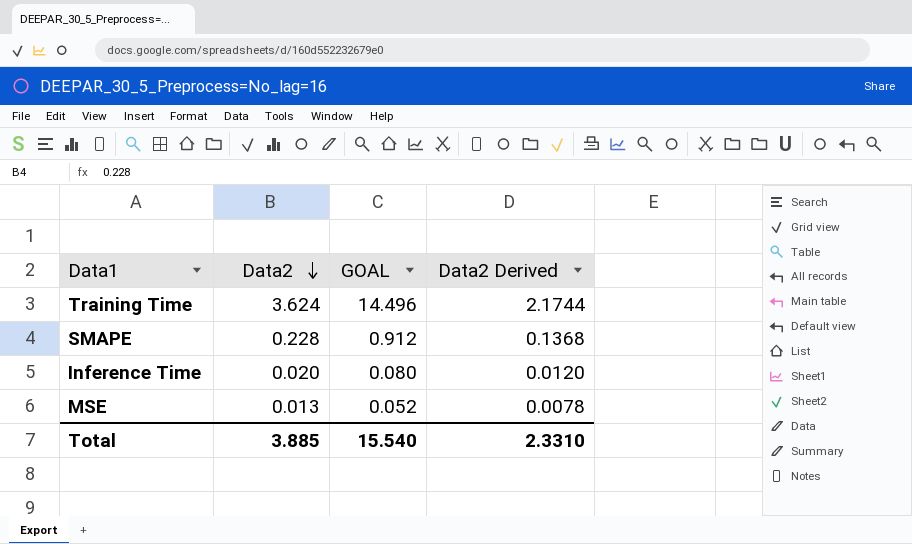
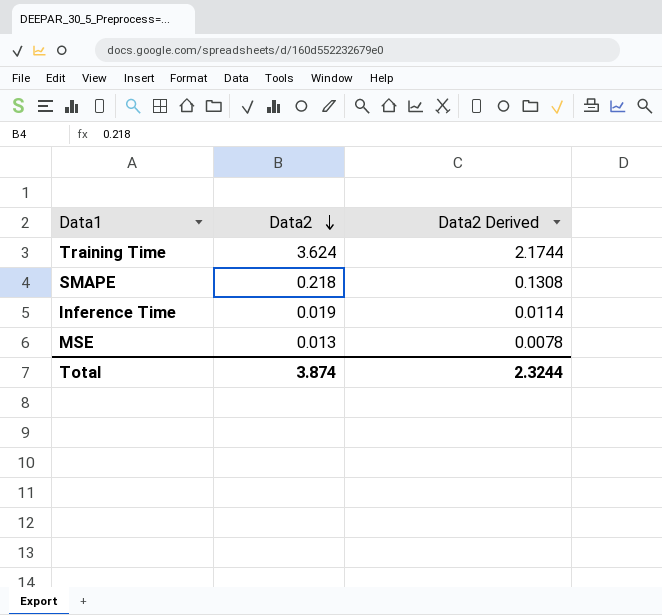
column GOAL | formula: [Data2] * 4 -> none
SMAPE | Data2: 0.228 -> 0.218
SMAPE | Data2 Derived: 0.1368 -> 0.1308
Inference Time | Data2: 0.020 -> 0.019
Inference Time | Data2 Derived: 0.0120 -> 0.0114
Total | Data2: 3.885 -> 3.874
Total | Data2 Derived: 2.3310 -> 2.3244

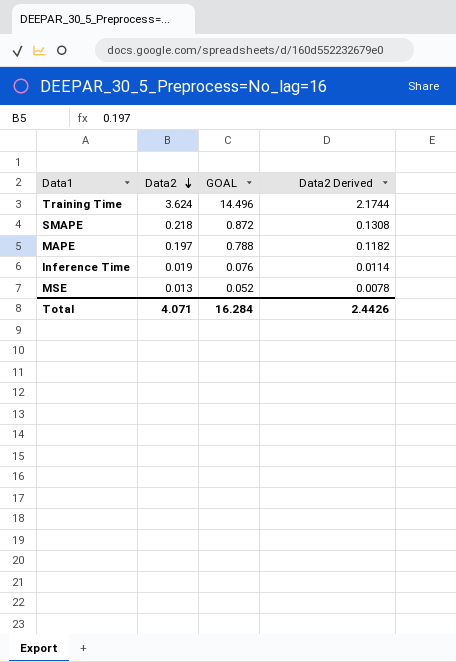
column GOAL | formula: none -> [Data2] * 4
row MAPE: none -> 0.197 | 0.788 | 0.1182
Total | Data2: 3.874 -> 4.071
Total | Data2 Derived: 2.3244 -> 2.4426

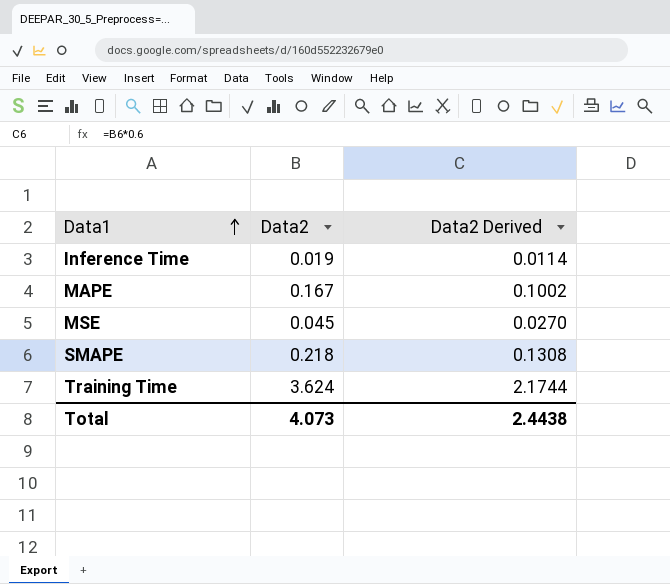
row order: Data2 descending -> Data1 ascending
column GOAL | formula: [Data2] * 4 -> none
MAPE | Data2: 0.197 -> 0.167
MAPE | Data2 Derived: 0.1182 -> 0.1002
MSE | Data2: 0.013 -> 0.045
MSE | Data2 Derived: 0.0078 -> 0.0270
Total | Data2: 4.071 -> 4.073
Total | Data2 Derived: 2.4426 -> 2.4438

